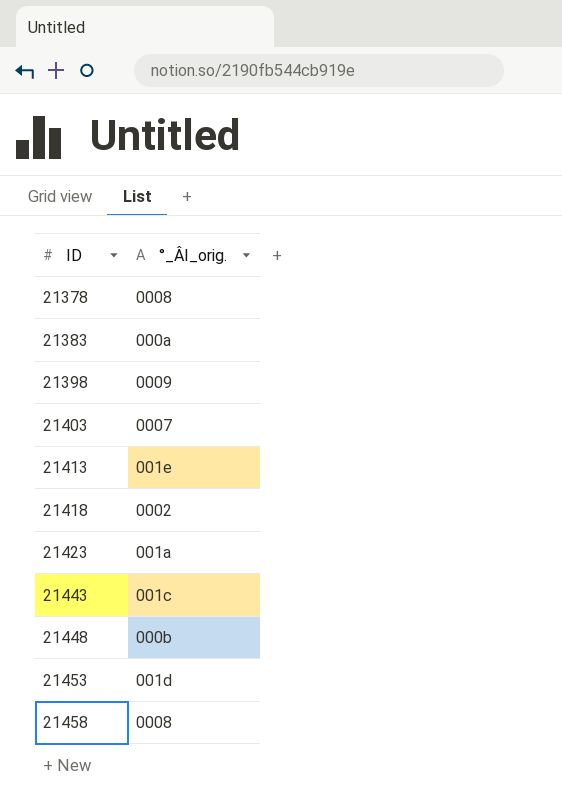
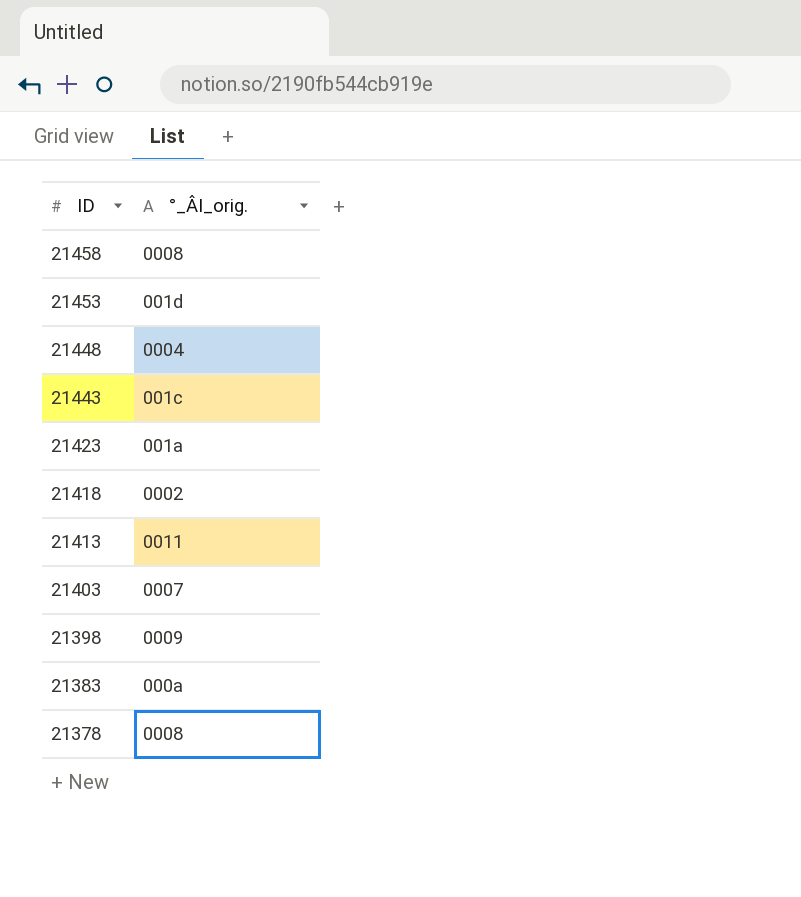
row order: ID ascending -> ID descending
21448 | °_ÂI_orig.: 000b -> 0004
21413 | °_ÂI_orig.: 001e -> 0011

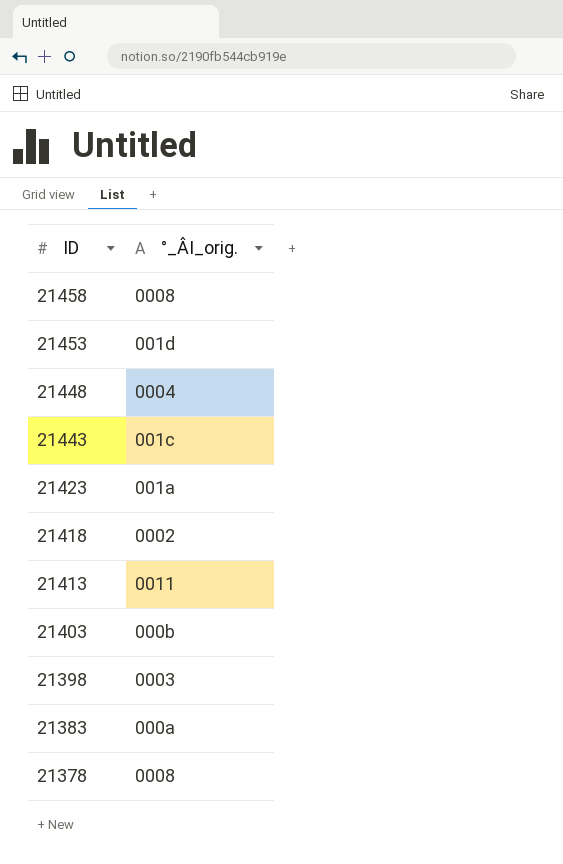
21403 | °_ÂI_orig.: 0007 -> 000b
21398 | °_ÂI_orig.: 0009 -> 0003

